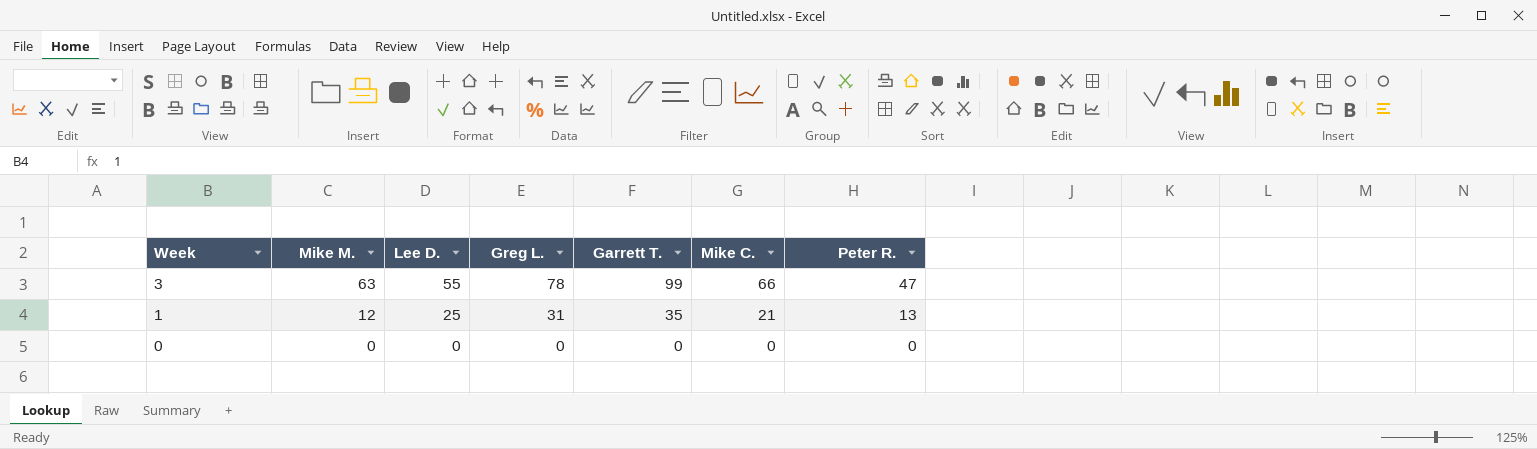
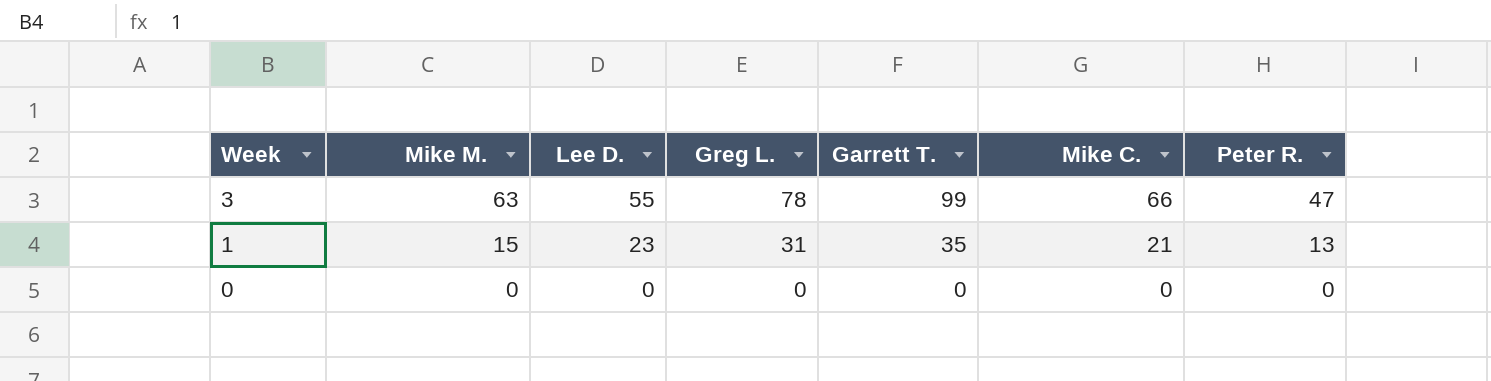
1 | Mike M.: 12 -> 15
1 | Lee D.: 25 -> 23

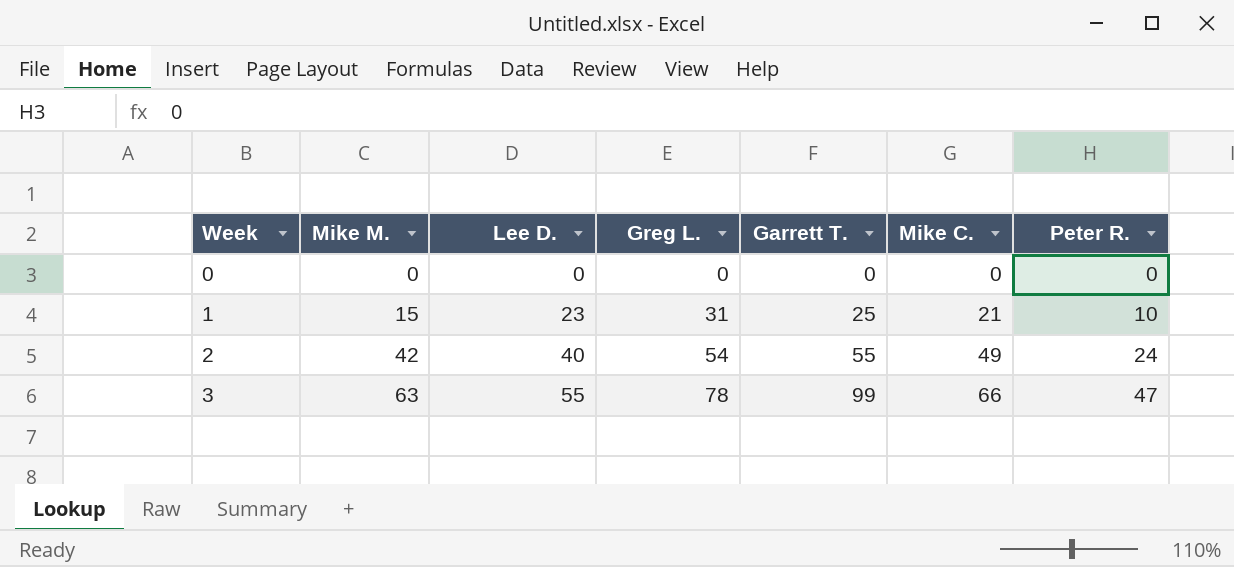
row order: Week descending -> Week ascending
1 | Garrett T.: 35 -> 25
1 | Peter R.: 13 -> 10
row 2: none -> 42 | 40 | 54 | 55 | 49 | 24

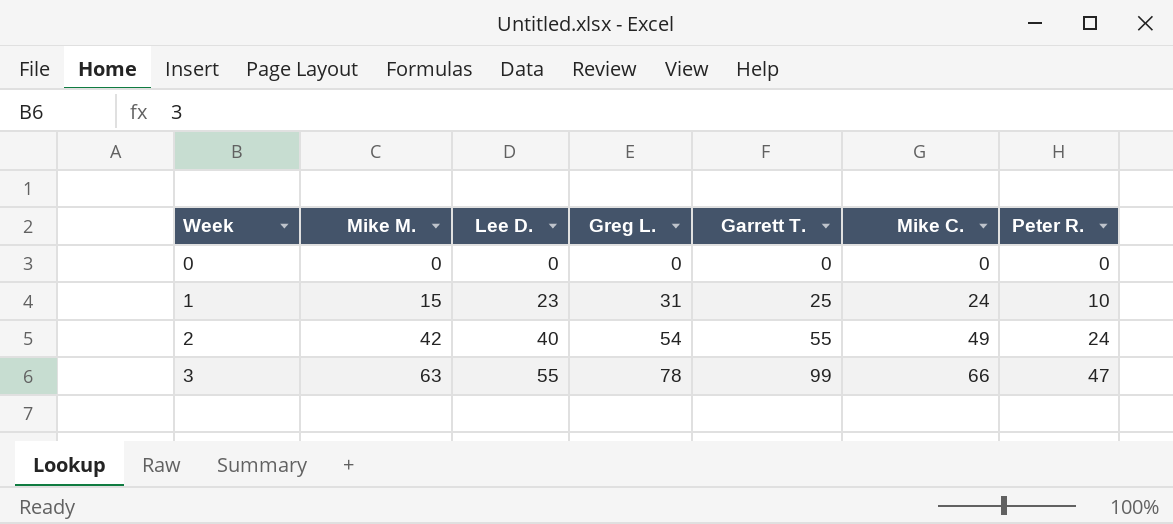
1 | Mike C.: 21 -> 24

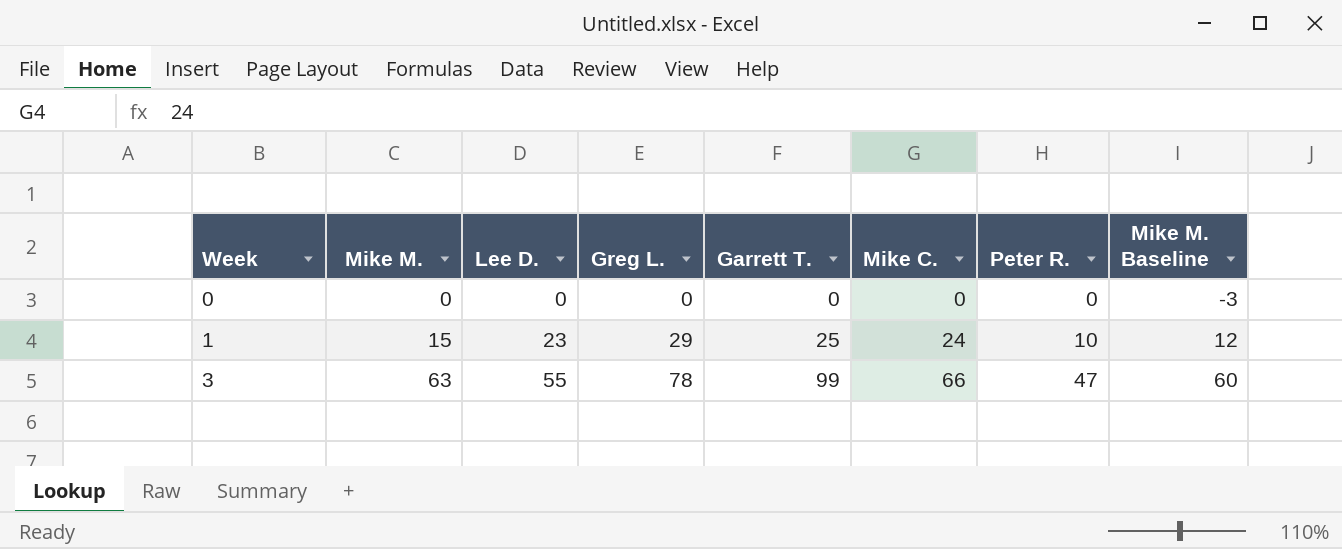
column Mike M. Baseline | formula: none -> [Mike M.] - 3
row 2: 42 | 40 | 54 | 55 | 49 | 24 -> none
1 | Greg L.: 31 -> 29

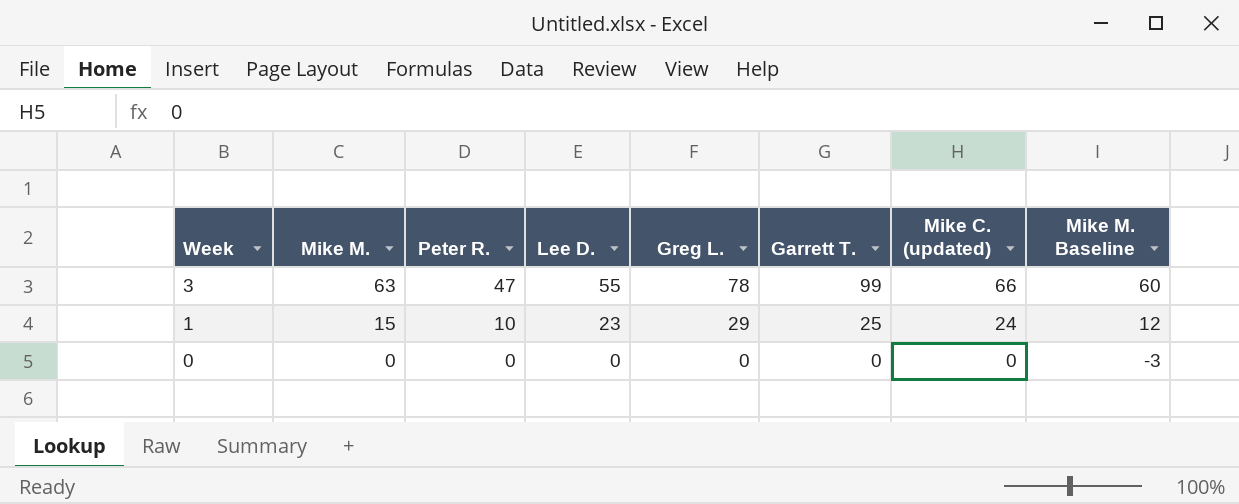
row order: Week ascending -> Week descending
column Peter R. | position: 7 -> 3
column name: Mike C. -> Mike C. (updated)

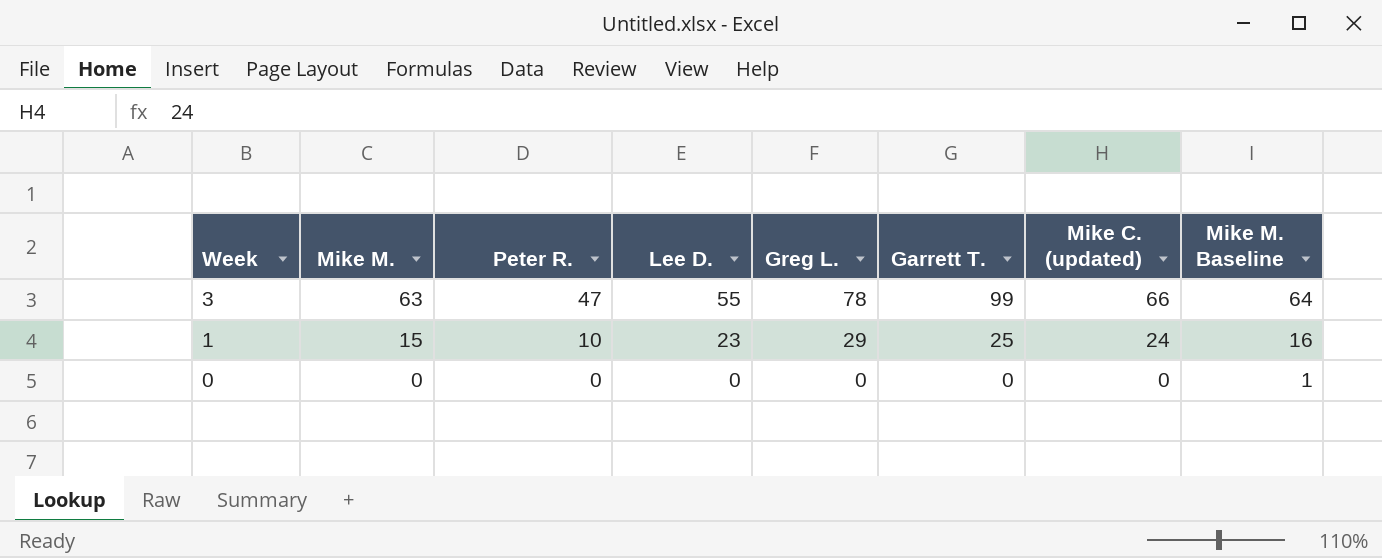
column Mike M. Baseline | formula: [Mike M.] - 3 -> [Mike M.] + 1

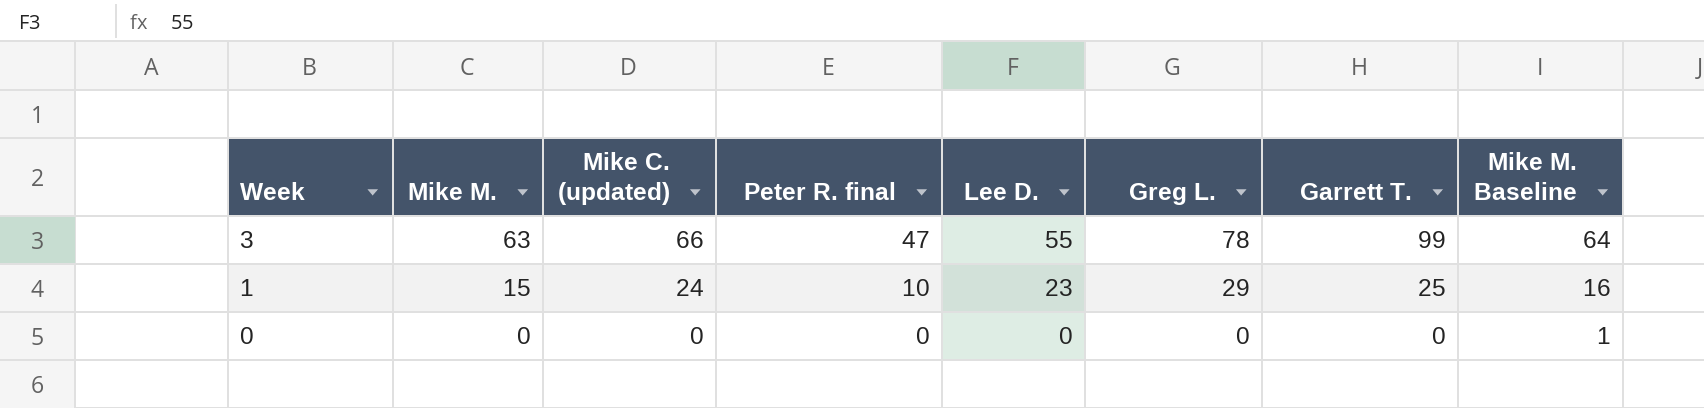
column Mike C. (updated) | position: 7 -> 3
column name: Peter R. -> Peter R. final

